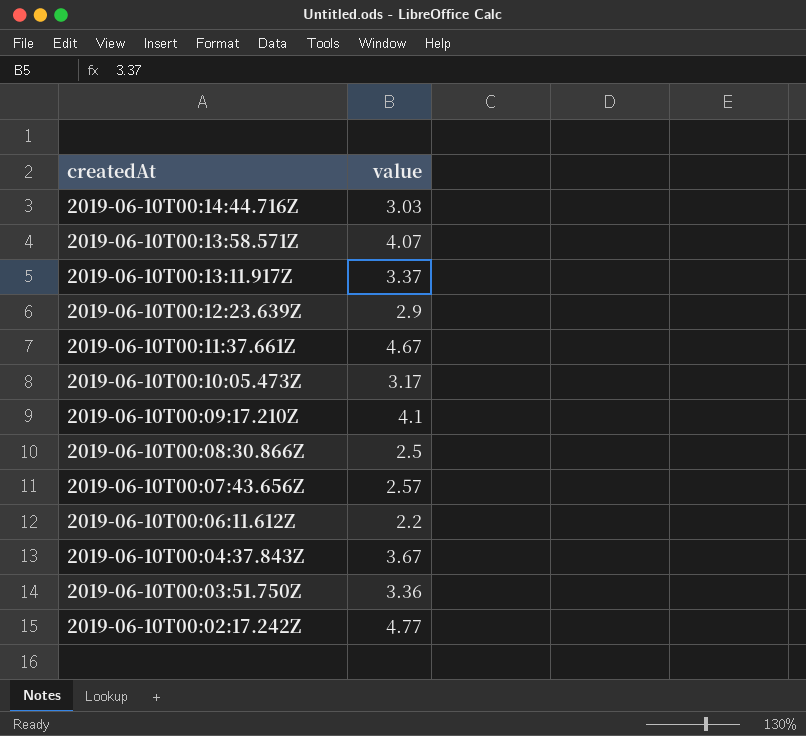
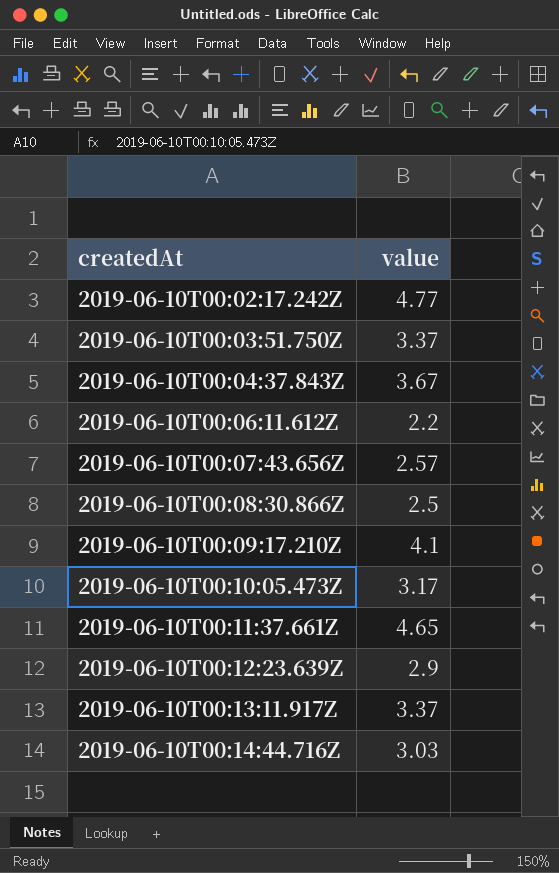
row order: createdAt descending -> createdAt ascending
row 2019-06-10T00:13:58.571Z: 4.07 -> none
2019-06-10T00:03:51.750Z | value: 3.36 -> 3.37
2019-06-10T00:11:37.661Z | value: 4.67 -> 4.65

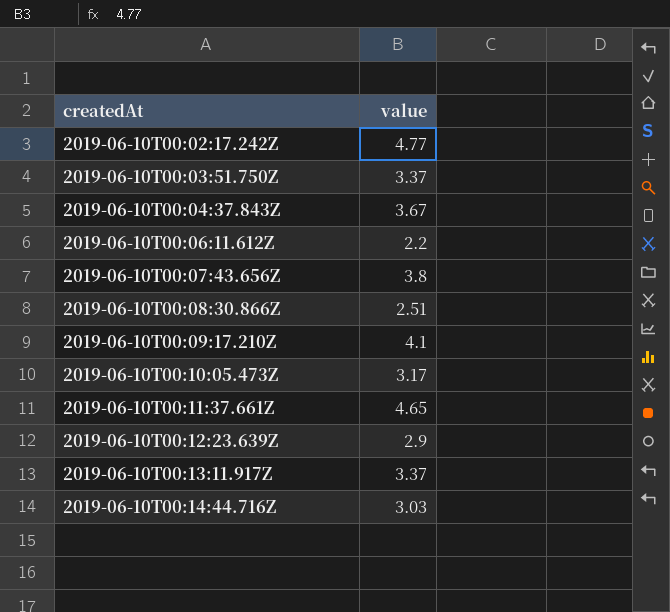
2019-06-10T00:07:43.656Z | value: 2.57 -> 3.8
2019-06-10T00:08:30.866Z | value: 2.5 -> 2.51

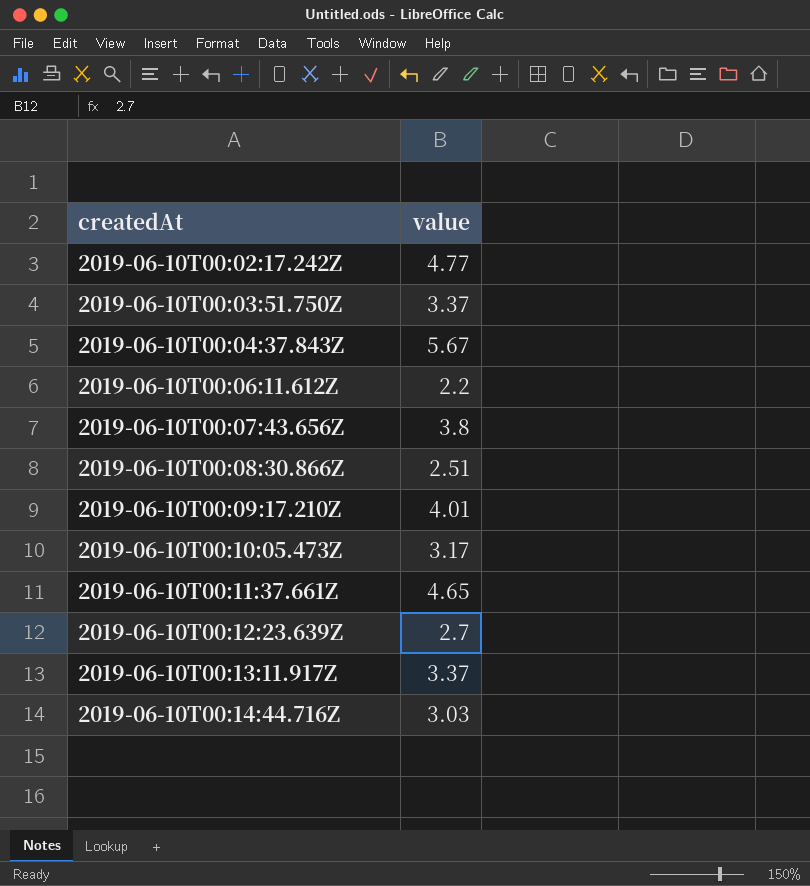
2019-06-10T00:04:37.843Z | value: 3.67 -> 5.67
2019-06-10T00:09:17.210Z | value: 4.1 -> 4.01
2019-06-10T00:12:23.639Z | value: 2.9 -> 2.7

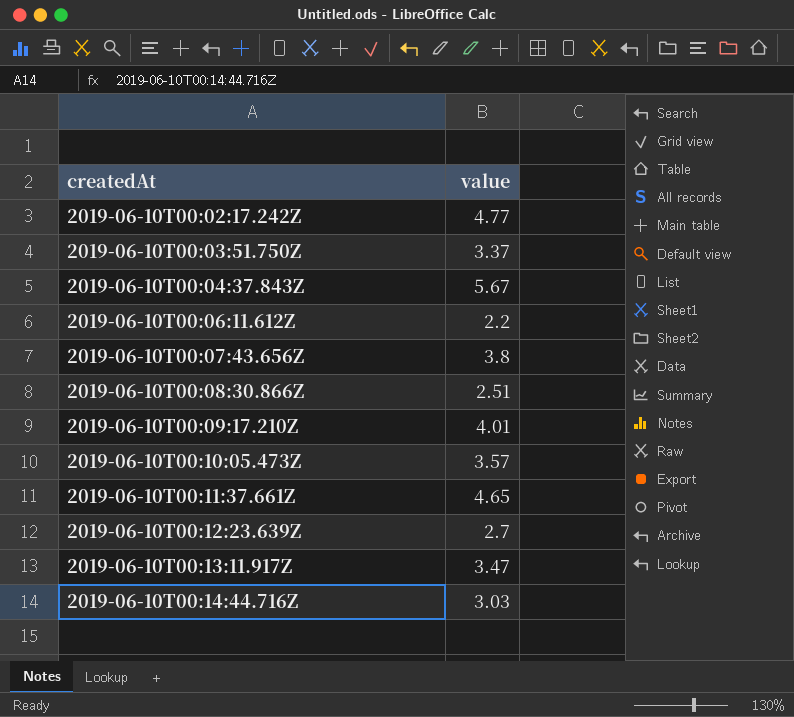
2019-06-10T00:10:05.473Z | value: 3.17 -> 3.57
2019-06-10T00:13:11.917Z | value: 3.37 -> 3.47

